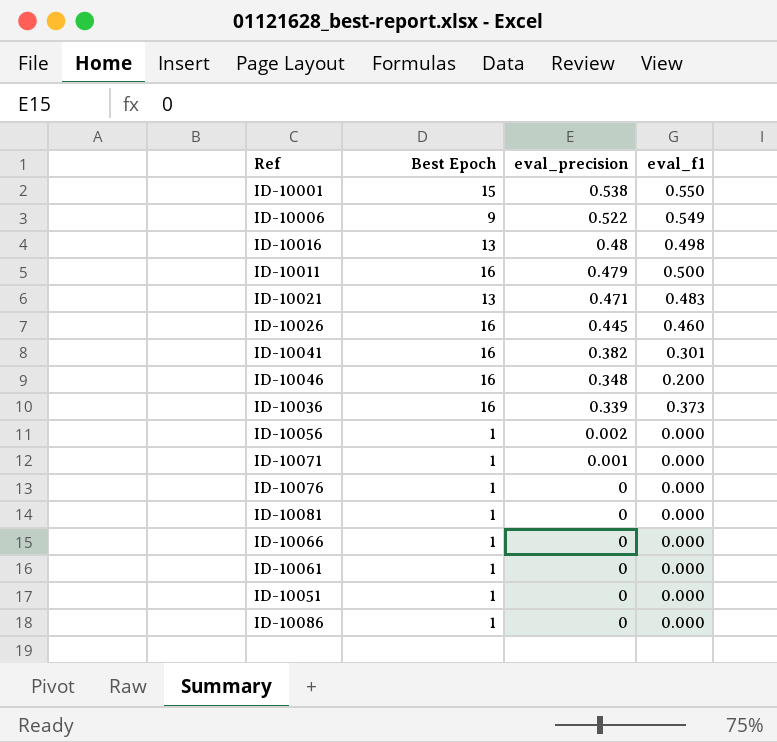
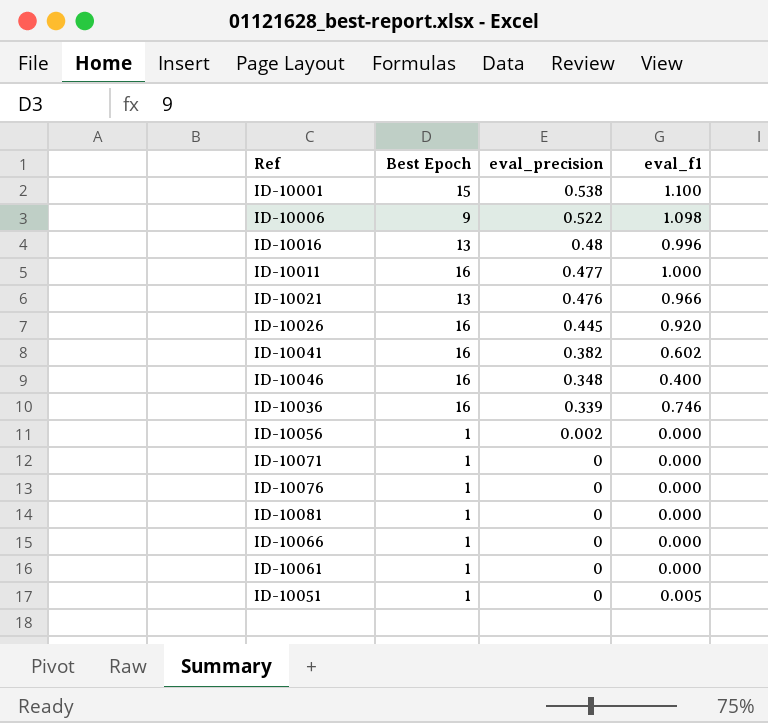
row ID-10086: 1 | 0 | 0.000 -> none
ID-10001 | eval_f1: 0.550 -> 1.100
ID-10006 | eval_f1: 0.549 -> 1.098
ID-10016 | eval_f1: 0.498 -> 0.996
ID-10011 | eval_precision: 0.479 -> 0.477
ID-10011 | eval_f1: 0.500 -> 1.000
ID-10021 | eval_precision: 0.471 -> 0.476
ID-10021 | eval_f1: 0.483 -> 0.966
ID-10026 | eval_f1: 0.460 -> 0.920
ID-10041 | eval_f1: 0.301 -> 0.602
ID-10046 | eval_f1: 0.200 -> 0.400
ID-10036 | eval_f1: 0.373 -> 0.746
ID-10071 | eval_precision: 0.001 -> 0
ID-10051 | eval_f1: 0.000 -> 0.005

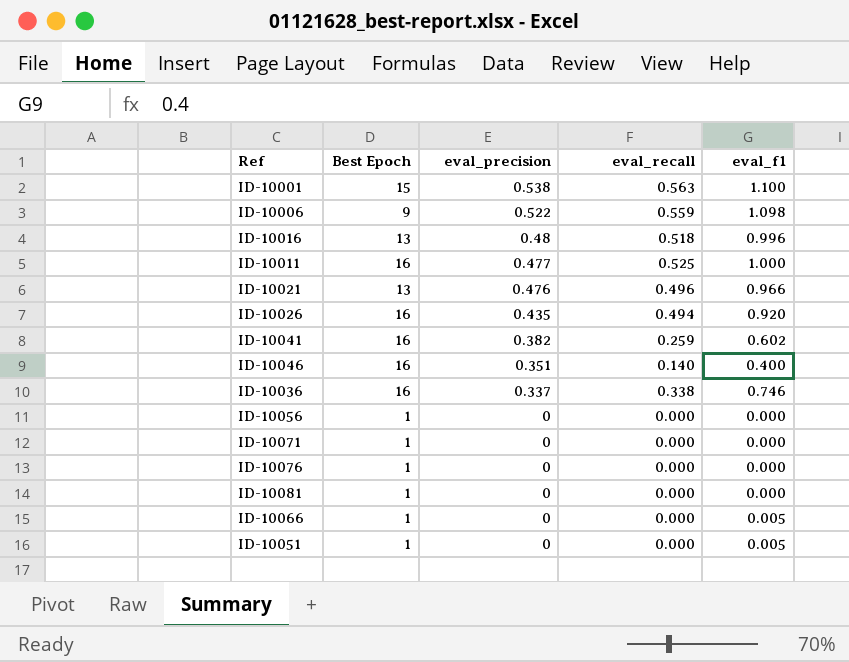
column eval_recall | position: none -> 4
row ID-10061: 1 | 0 | 0.000 -> none
ID-10026 | eval_precision: 0.445 -> 0.435
ID-10046 | eval_precision: 0.348 -> 0.351
ID-10036 | eval_precision: 0.339 -> 0.337
ID-10056 | eval_precision: 0.002 -> 0
ID-10066 | eval_f1: 0.000 -> 0.005

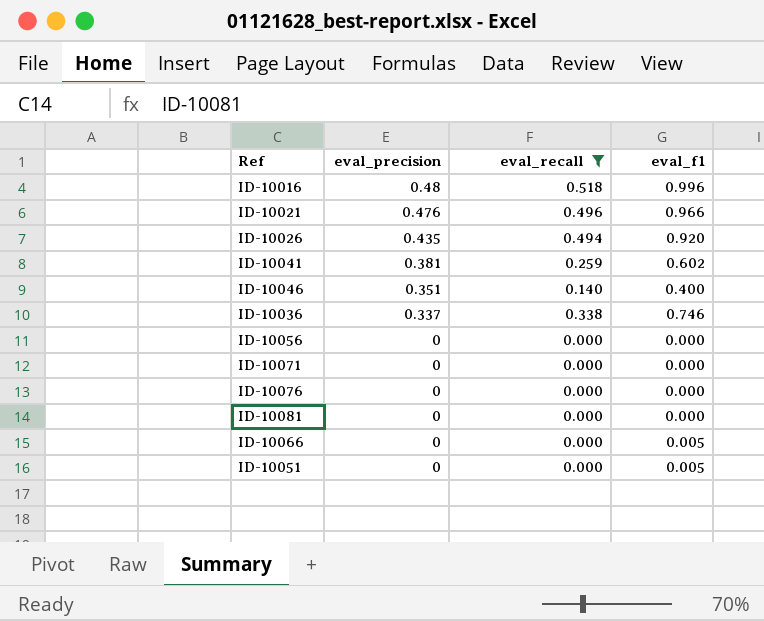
filter: none -> eval_recall <= 0.518
column Best Epoch | position: 2 -> none
ID-10041 | eval_precision: 0.382 -> 0.381

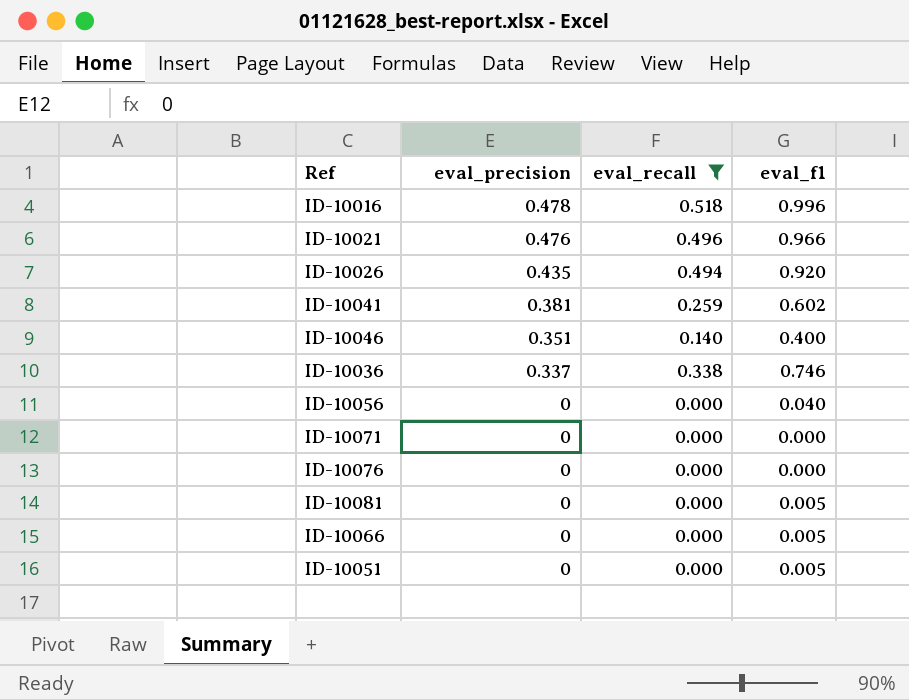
ID-10016 | eval_precision: 0.48 -> 0.478
ID-10056 | eval_f1: 0.000 -> 0.040
ID-10081 | eval_f1: 0.000 -> 0.005

